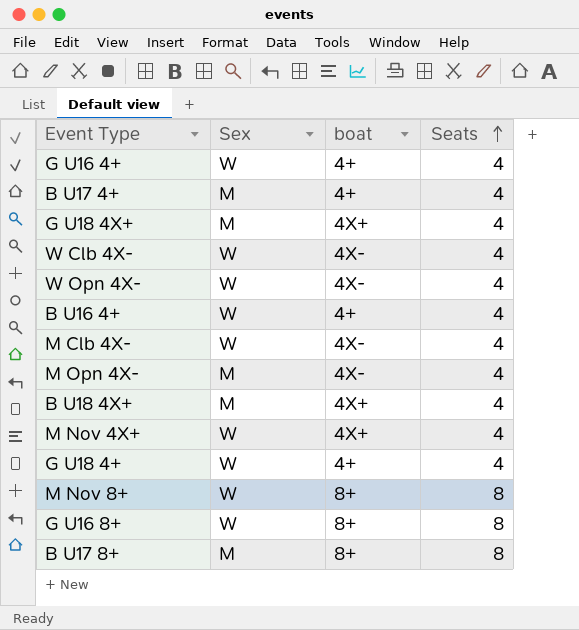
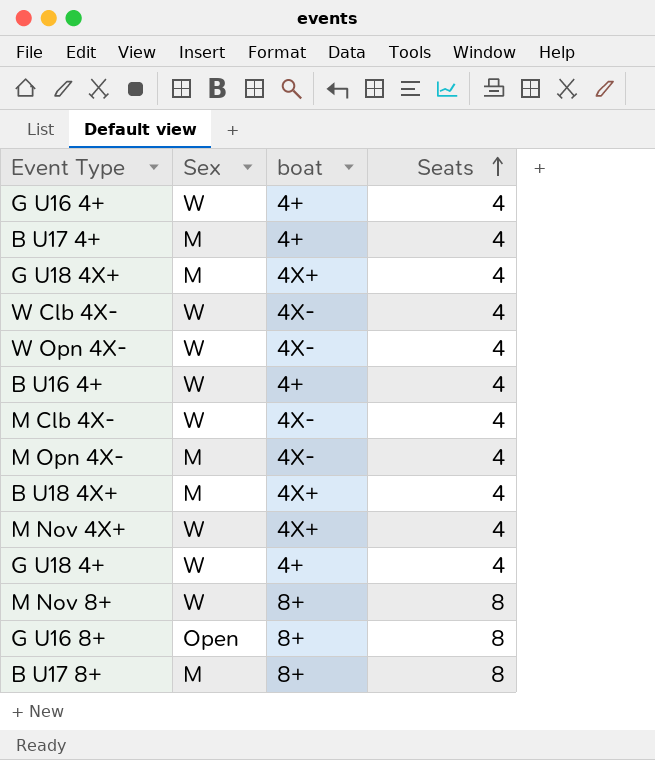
G U16 8+ | Sex: W -> Open

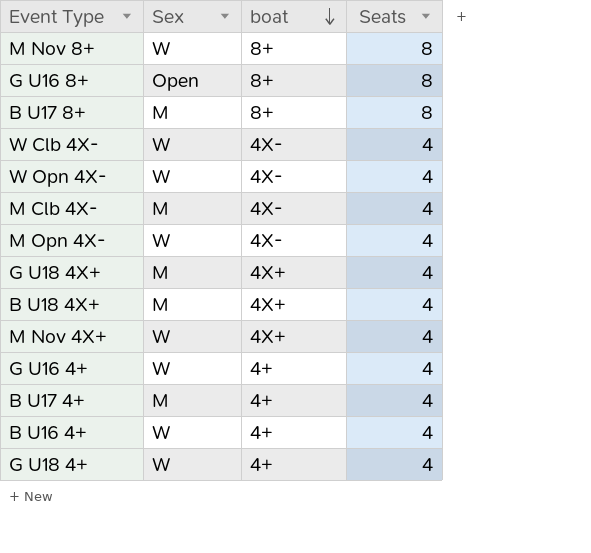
row order: Seats ascending -> boat descending
M Clb 4X- | Sex: W -> M
M Opn 4X- | Sex: M -> W

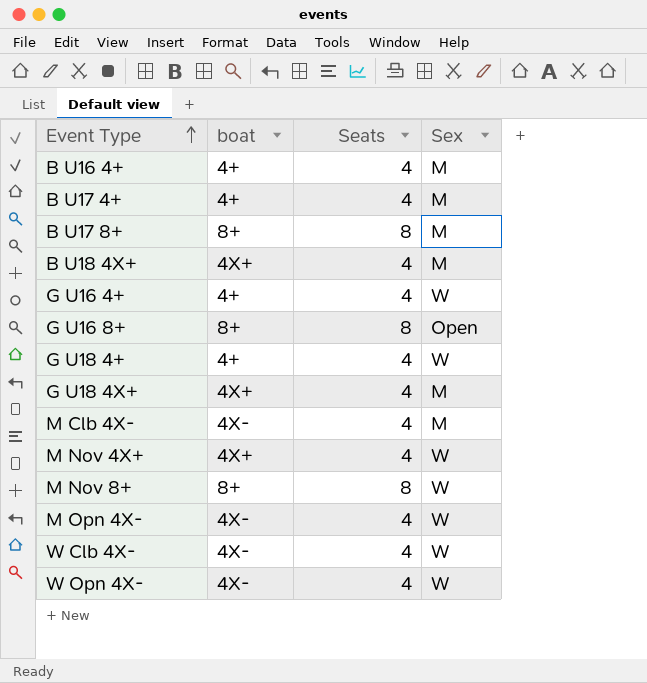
row order: boat descending -> Event Type ascending
column Sex | position: 2 -> 4
B U16 4+ | Sex: W -> M

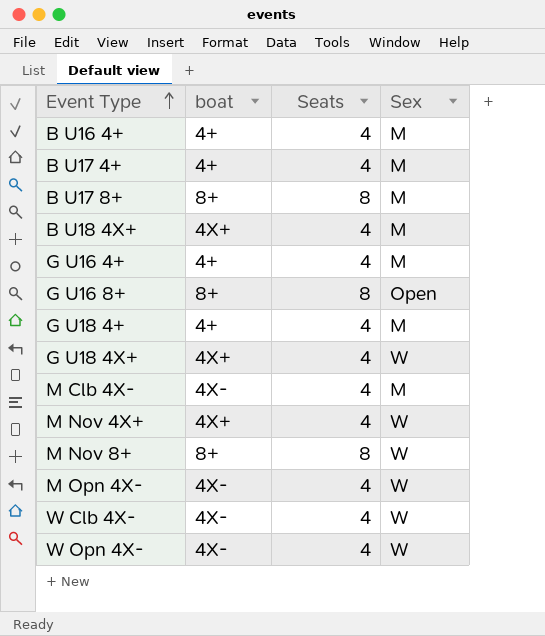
G U16 4+ | Sex: W -> M
G U18 4+ | Sex: W -> M
G U18 4X+ | Sex: M -> W

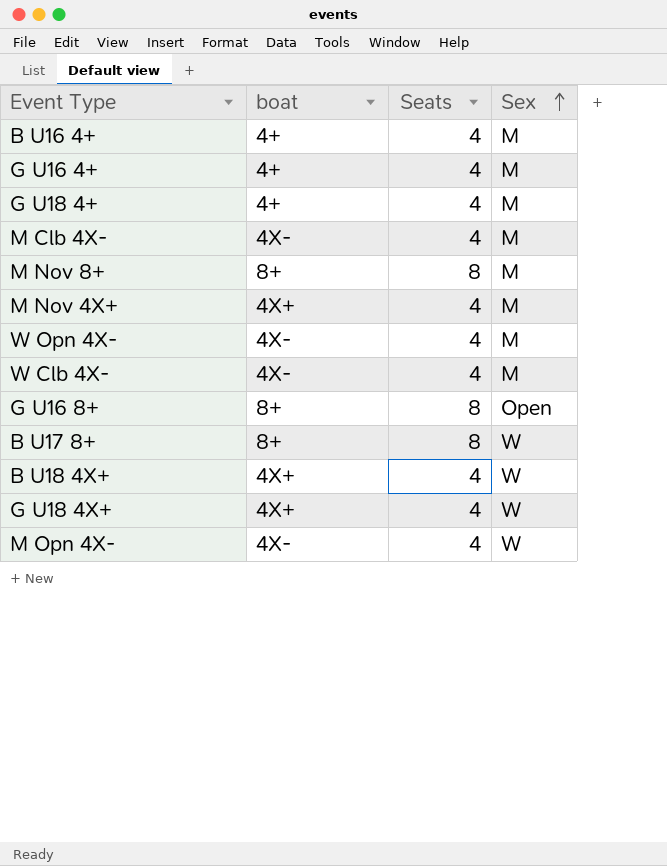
row order: Event Type ascending -> Sex ascending
row B U17 4+: 4+ | 4 | M -> none
M Nov 8+ | Sex: W -> M
M Nov 4X+ | Sex: W -> M
W Opn 4X- | Sex: W -> M
W Clb 4X- | Sex: W -> M
B U17 8+ | Sex: M -> W
B U18 4X+ | Sex: M -> W

